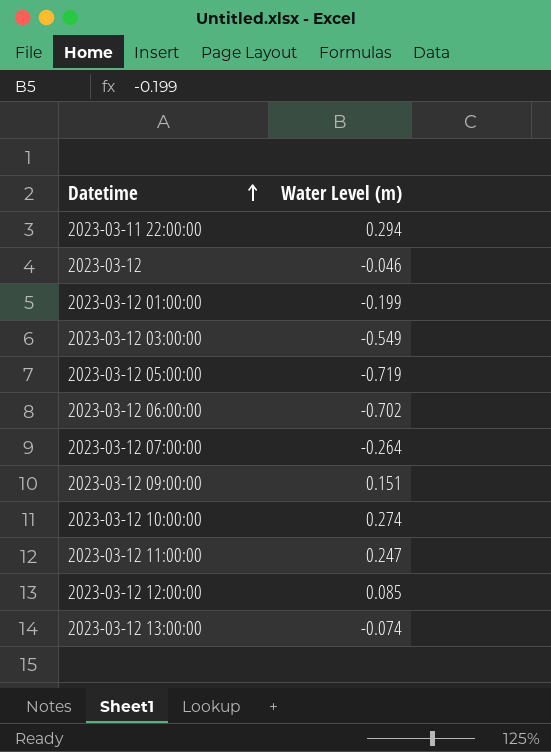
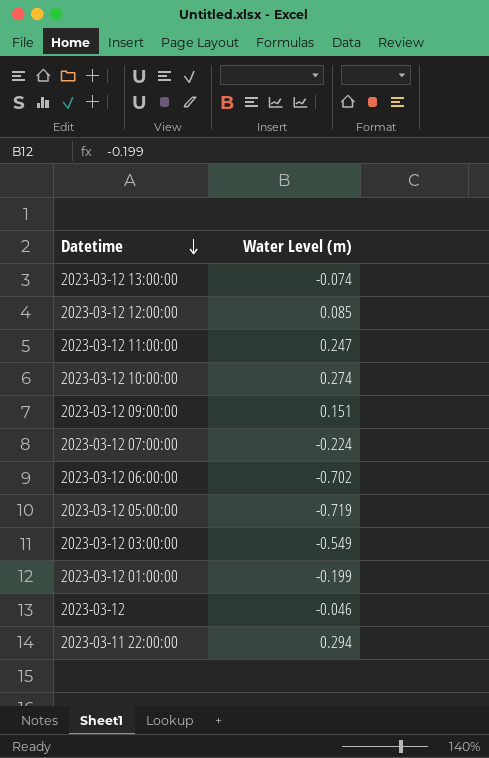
row order: Datetime ascending -> Datetime descending
2023-03-12 07:00:00 | Water Level (m): -0.264 -> -0.224

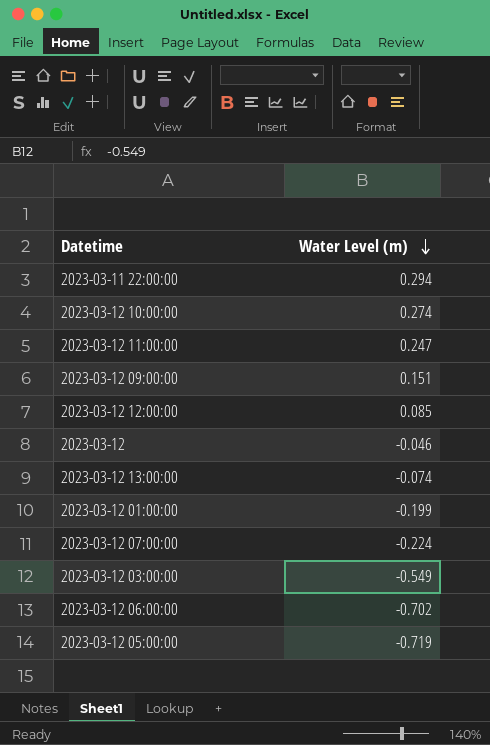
row order: Datetime descending -> Water Level (m) descending

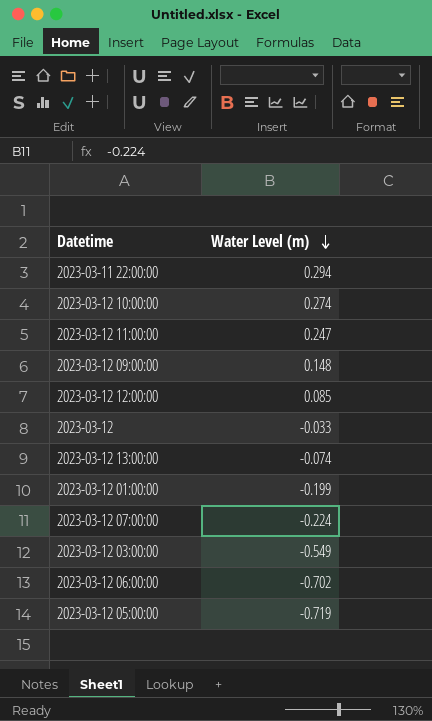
2023-03-12 09:00:00 | Water Level (m): 0.151 -> 0.148
2023-03-12 | Water Level (m): -0.046 -> -0.033

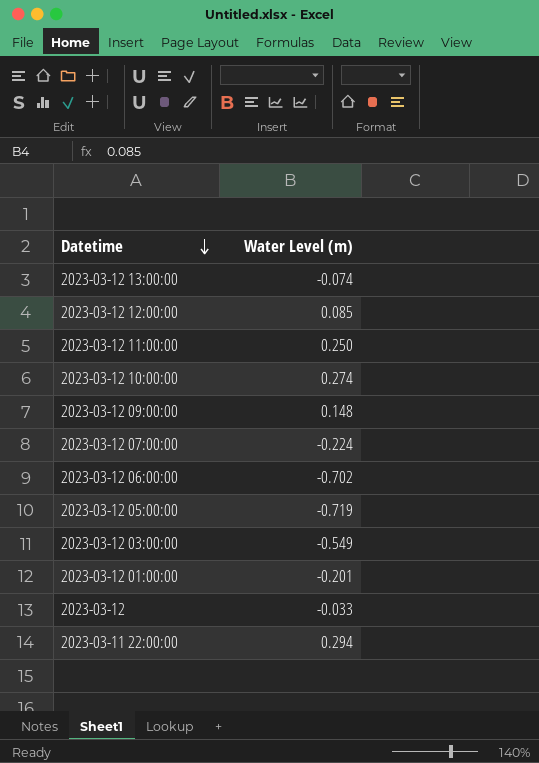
row order: Water Level (m) descending -> Datetime descending
2023-03-12 11:00:00 | Water Level (m): 0.247 -> 0.250
2023-03-12 01:00:00 | Water Level (m): -0.199 -> -0.201

